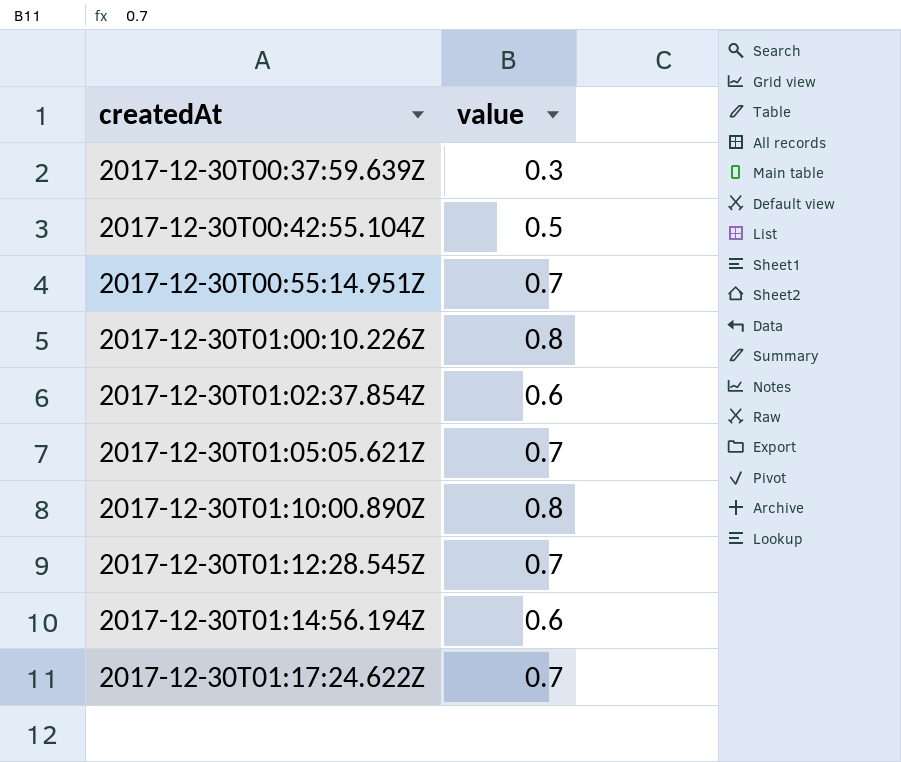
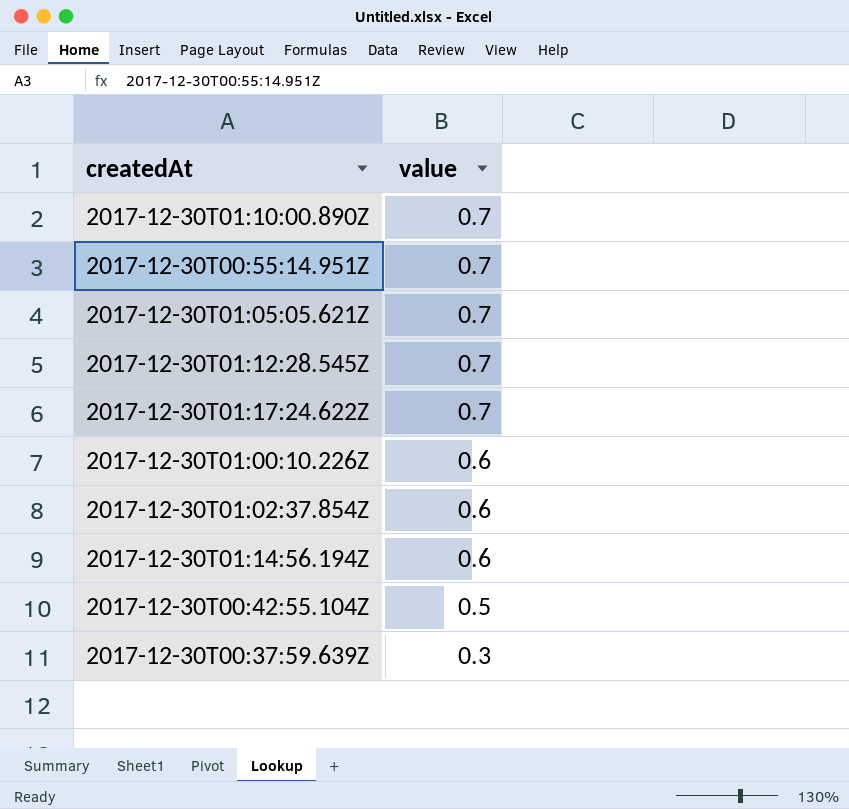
row order: createdAt ascending -> value descending
2017-12-30T01:10:00.890Z | value: 0.8 -> 0.7
2017-12-30T01:00:10.226Z | value: 0.8 -> 0.6

